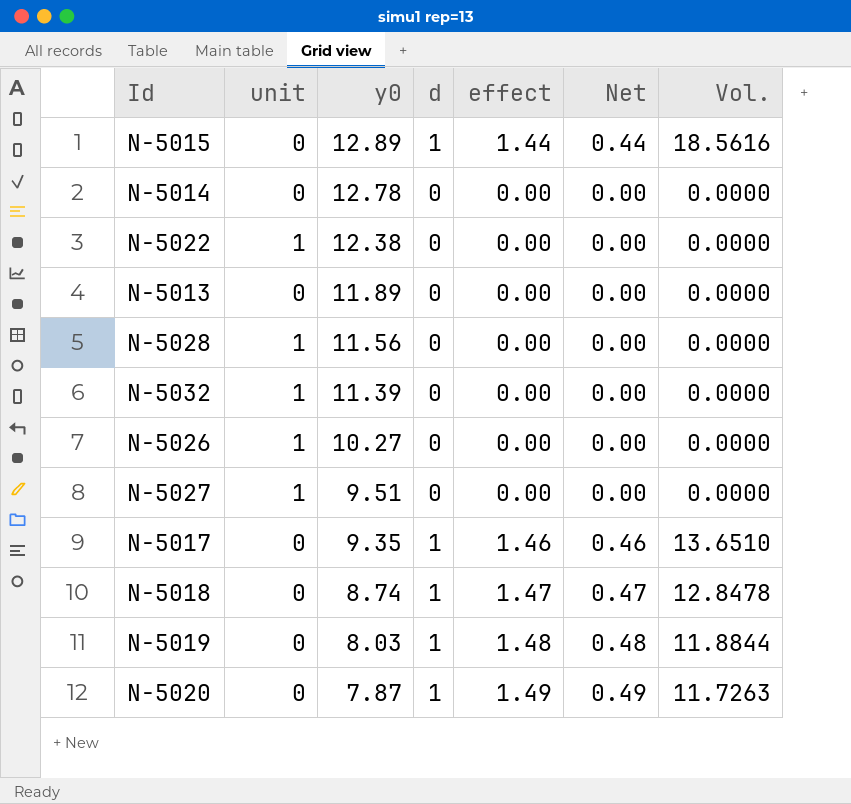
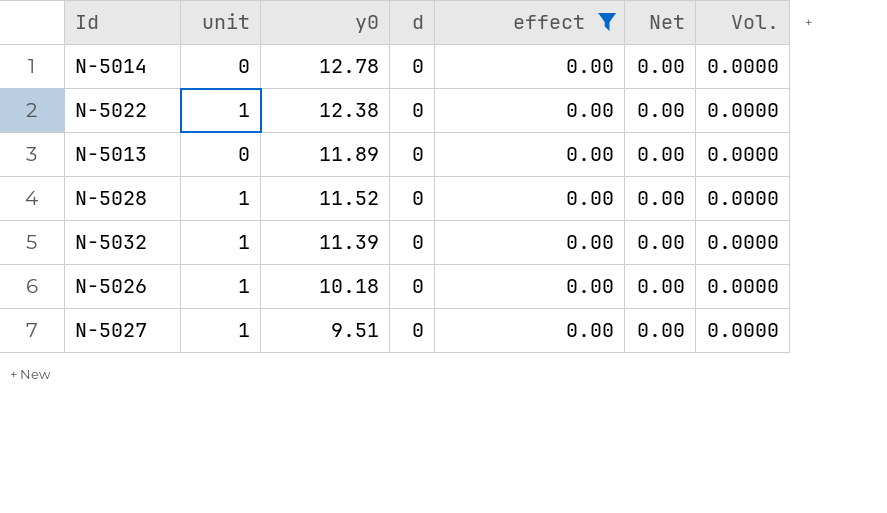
filter: none -> effect = 0.00
N-5028 | y0: 11.56 -> 11.52
N-5026 | y0: 10.27 -> 10.18

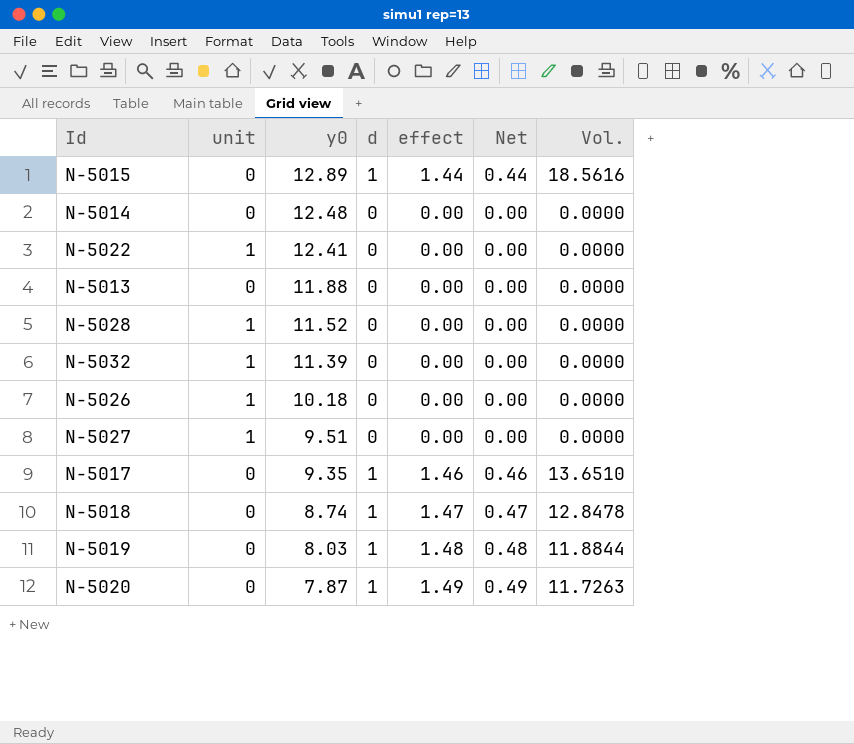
filter: effect = 0.00 -> none
N-5014 | y0: 12.78 -> 12.48
N-5022 | y0: 12.38 -> 12.41
N-5013 | y0: 11.89 -> 11.88

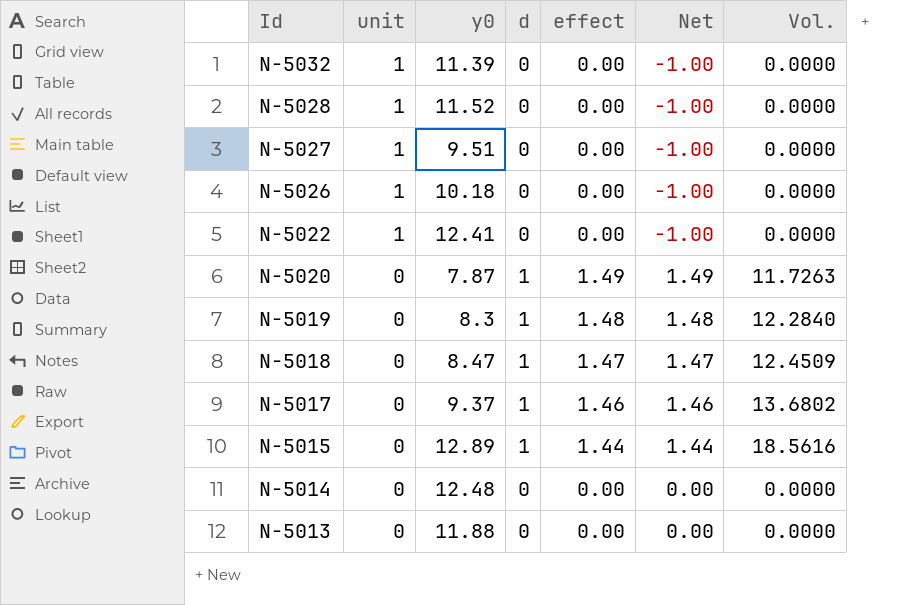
row order: y0 descending -> Id descending
column Net | formula: [effect] - [d] -> [effect] - [unit]
N-5019 | y0: 8.03 -> 8.3
N-5019 | Vol.: 11.8844 -> 12.2840
N-5018 | y0: 8.74 -> 8.47
N-5018 | Vol.: 12.8478 -> 12.4509
N-5017 | y0: 9.35 -> 9.37
N-5017 | Vol.: 13.6510 -> 13.6802

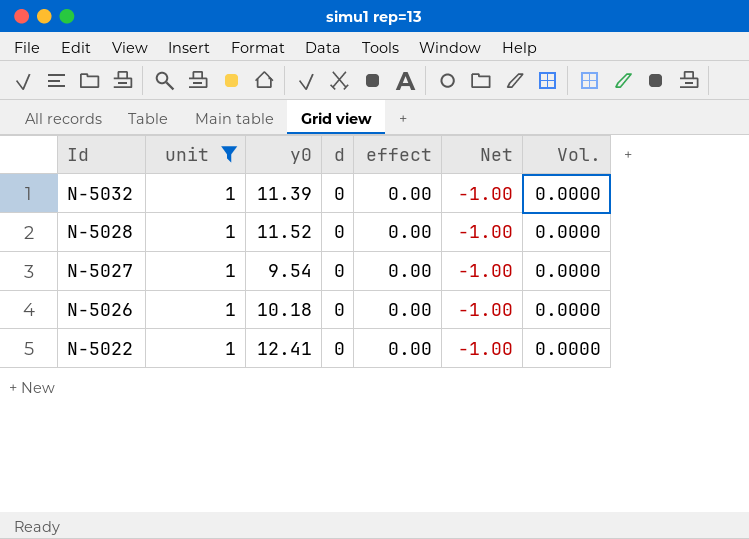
filter: none -> unit = 1
N-5027 | y0: 9.51 -> 9.54

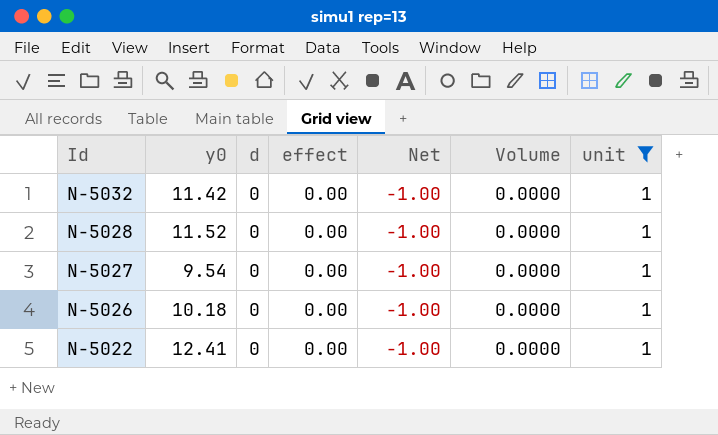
column name: Vol. -> Volume
column unit | position: 2 -> 7
N-5032 | y0: 11.39 -> 11.42

